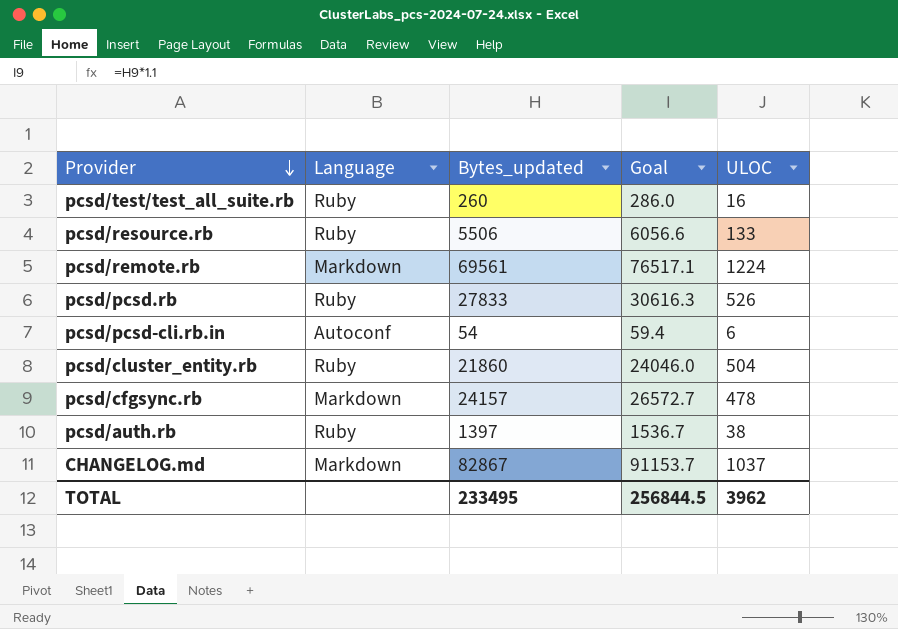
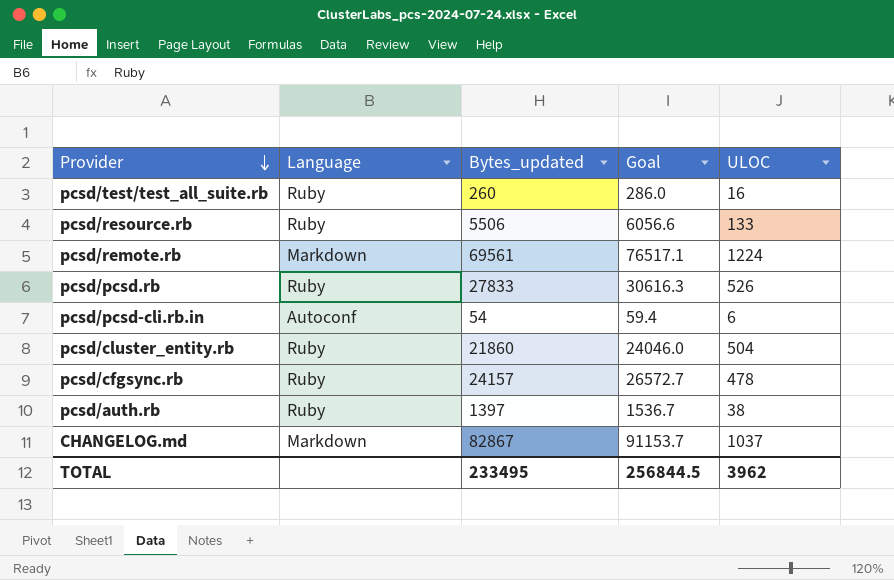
pcsd/cfgsync.rb | Language: Markdown -> Ruby

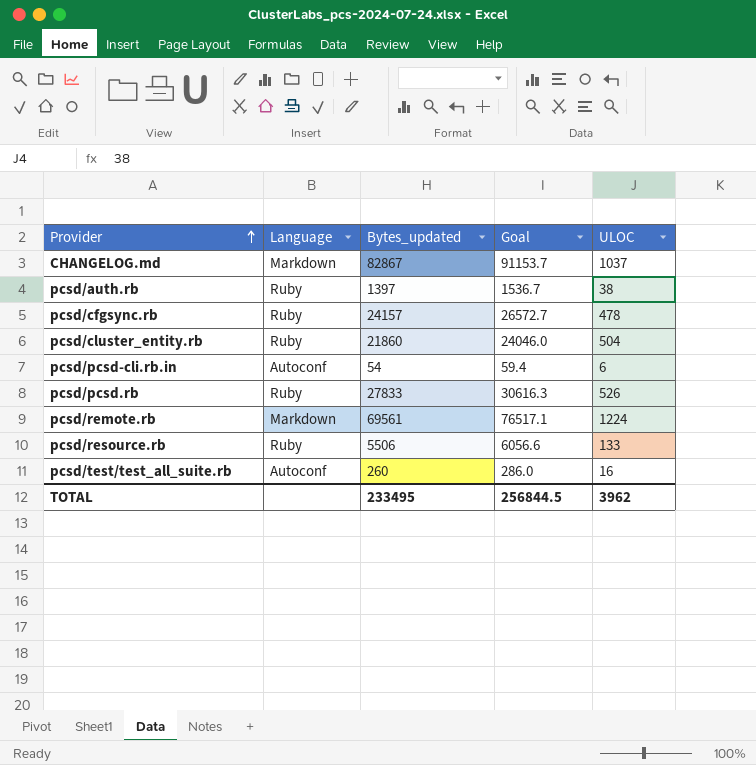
row order: Provider descending -> Provider ascending
pcsd/test/test_all_suite.rb | Language: Ruby -> Autoconf

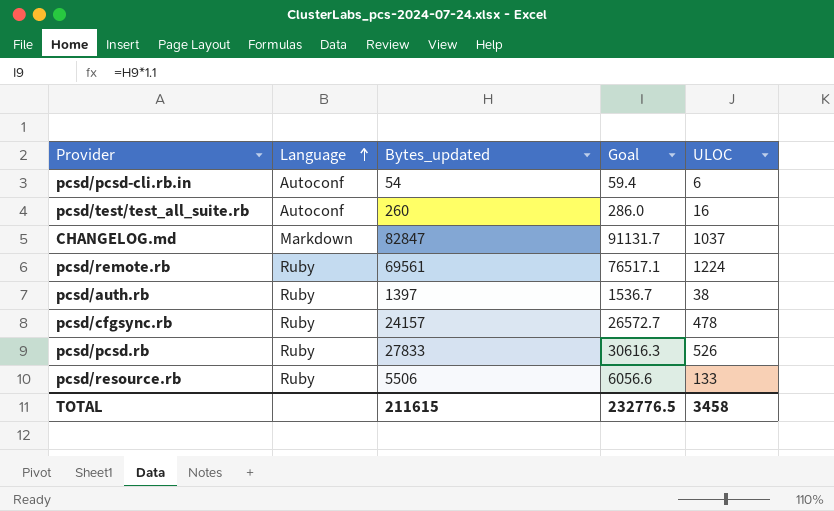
row order: Provider ascending -> Language ascending
row pcsd/cluster_entity.rb: Ruby | 21860 | 24046.0 | 504 -> none
CHANGELOG.md | Bytes_updated: 82867 -> 82847
CHANGELOG.md | Goal: 91153.7 -> 91131.7
pcsd/remote.rb | Language: Markdown -> Ruby
TOTAL | Bytes_updated: 233495 -> 211615
TOTAL | Goal: 256844.5 -> 232776.5
TOTAL | ULOC: 3962 -> 3458

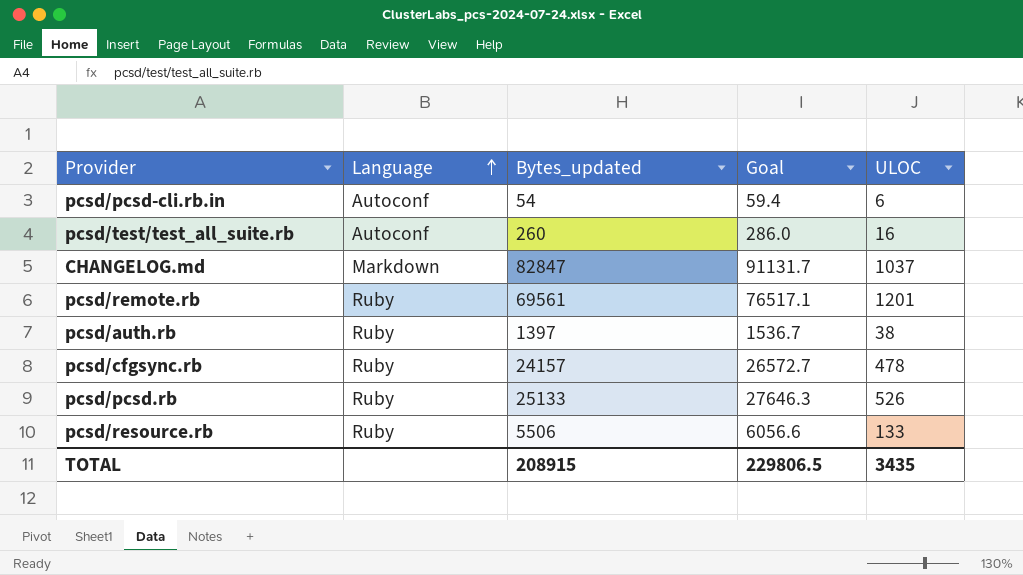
pcsd/remote.rb | ULOC: 1224 -> 1201
pcsd/pcsd.rb | Bytes_updated: 27833 -> 25133
pcsd/pcsd.rb | Goal: 30616.3 -> 27646.3
TOTAL | Bytes_updated: 211615 -> 208915
TOTAL | Goal: 232776.5 -> 229806.5
TOTAL | ULOC: 3458 -> 3435

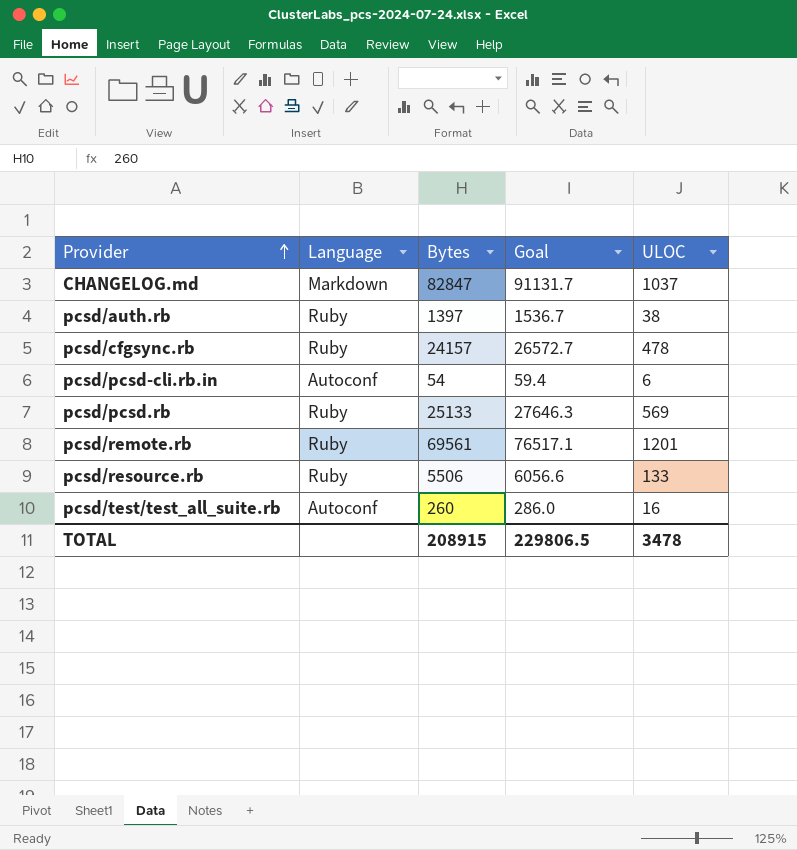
row order: Language ascending -> Provider ascending
column name: Bytes_updated -> Bytes
pcsd/pcsd.rb | ULOC: 526 -> 569
TOTAL | ULOC: 3435 -> 3478

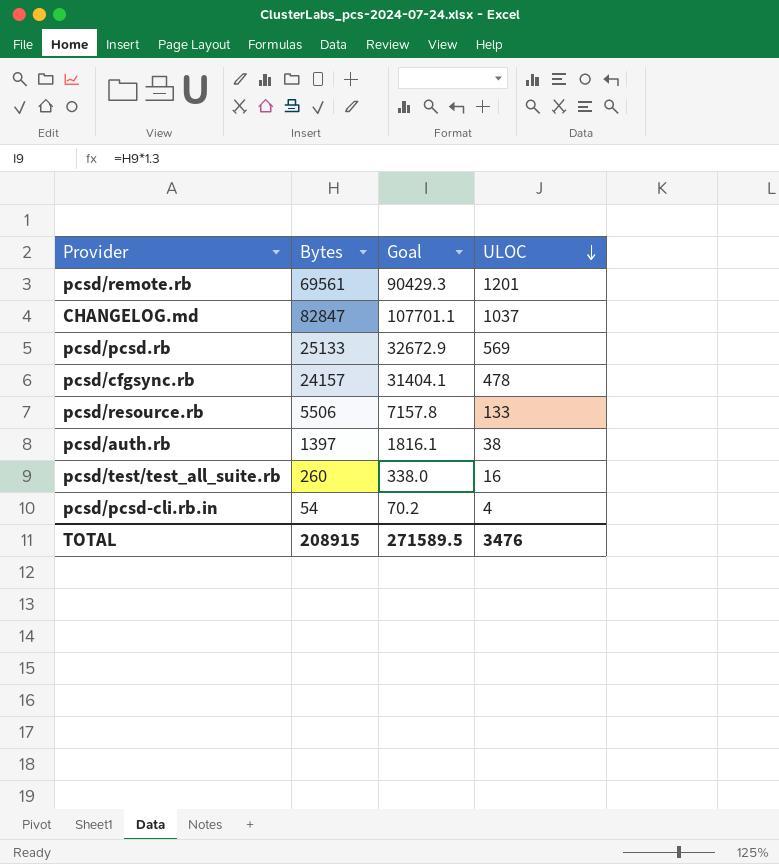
row order: Provider ascending -> ULOC descending
column Language | position: 2 -> none
column Goal | formula: [Bytes] * 1.1 -> [Bytes] * 1.3
pcsd/pcsd-cli.rb.in | ULOC: 6 -> 4
TOTAL | Goal: 229806.5 -> 271589.5
TOTAL | ULOC: 3478 -> 3476

